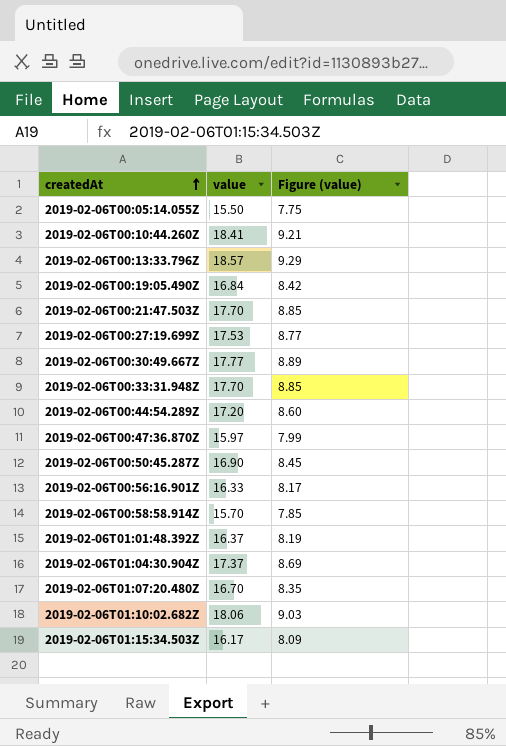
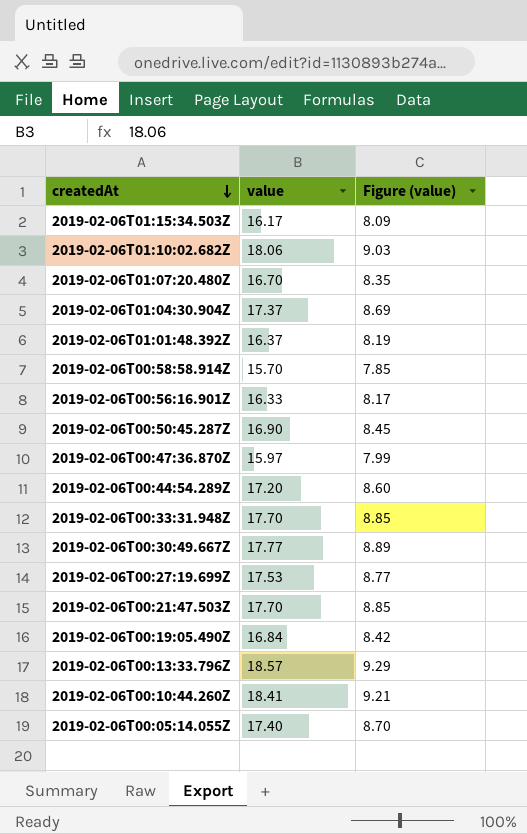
row order: createdAt ascending -> createdAt descending
2019-02-06T00:05:14.055Z | value: 15.50 -> 17.40
2019-02-06T00:05:14.055Z | Figure (value): 7.75 -> 8.70

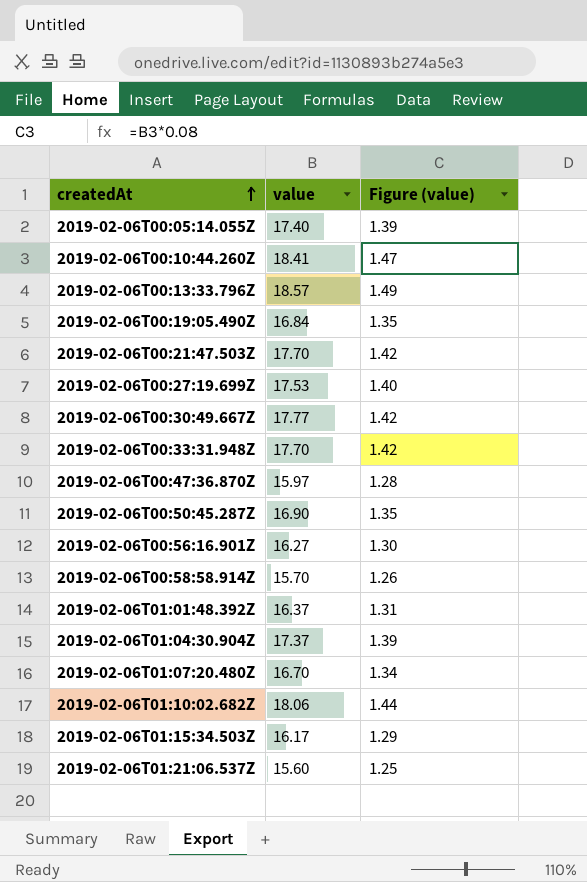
row order: createdAt descending -> createdAt ascending
column Figure (value) | formula: [value] * 0.5 -> [value] * 0.08
row 2019-02-06T00:44:54.289Z: 17.20 | 8.60 -> none
2019-02-06T00:56:16.901Z | value: 16.33 -> 16.27
row 2019-02-06T01:21:06.537Z: none -> 15.60 | 1.25

